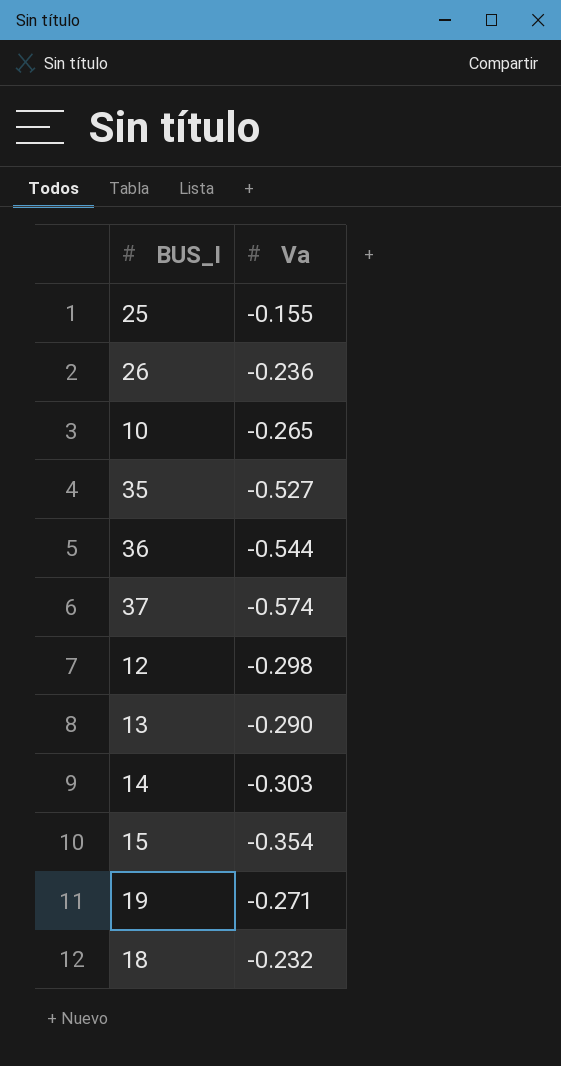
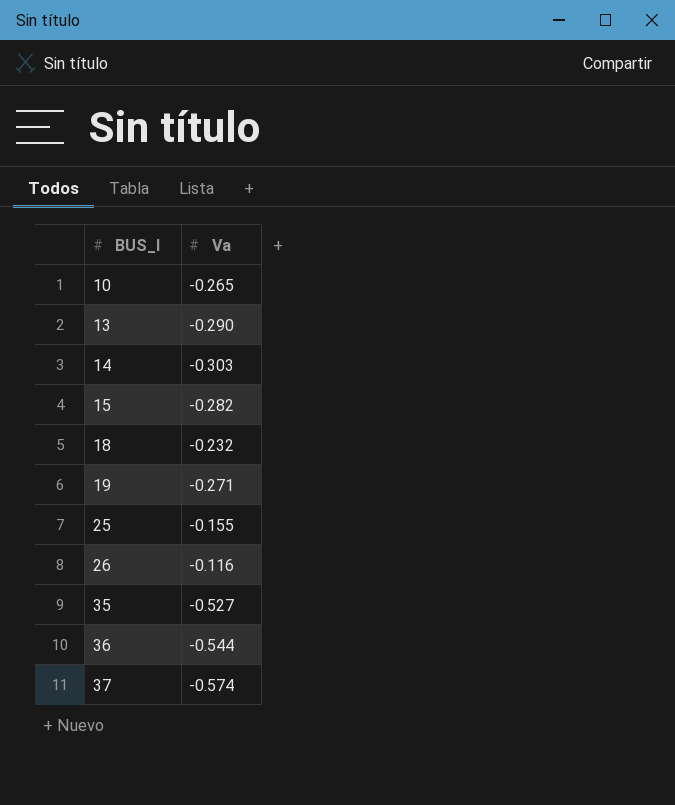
row order: none -> BUS_I ascending
row 12: -0.298 -> none
15 | Va: -0.354 -> -0.282
26 | Va: -0.236 -> -0.116

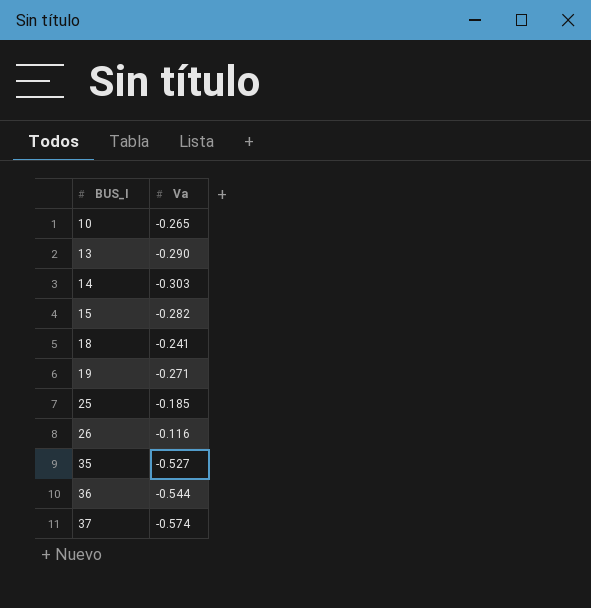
18 | Va: -0.232 -> -0.241
25 | Va: -0.155 -> -0.185

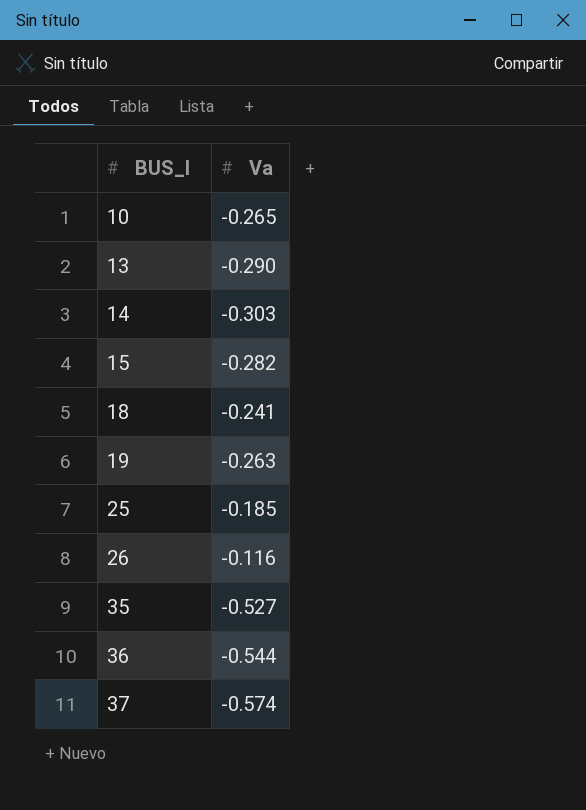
19 | Va: -0.271 -> -0.263

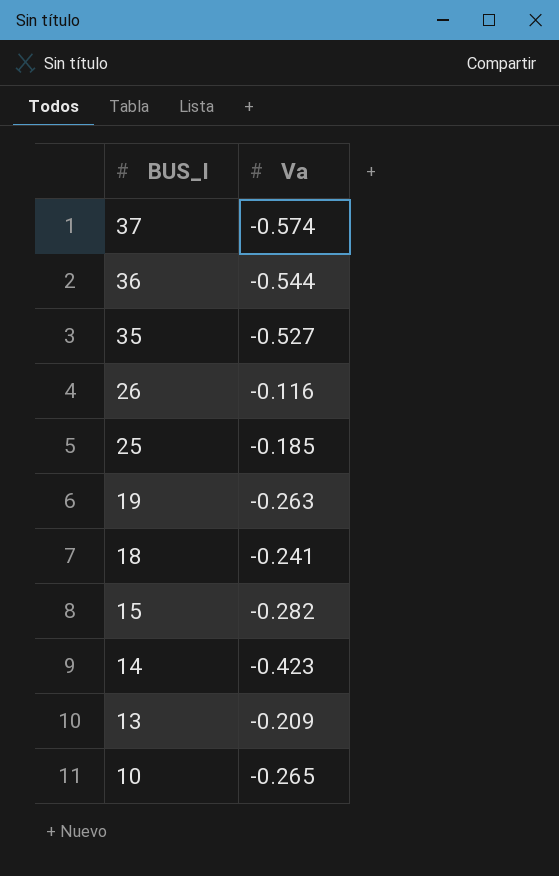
row order: BUS_I ascending -> BUS_I descending
14 | Va: -0.303 -> -0.423
13 | Va: -0.290 -> -0.209

